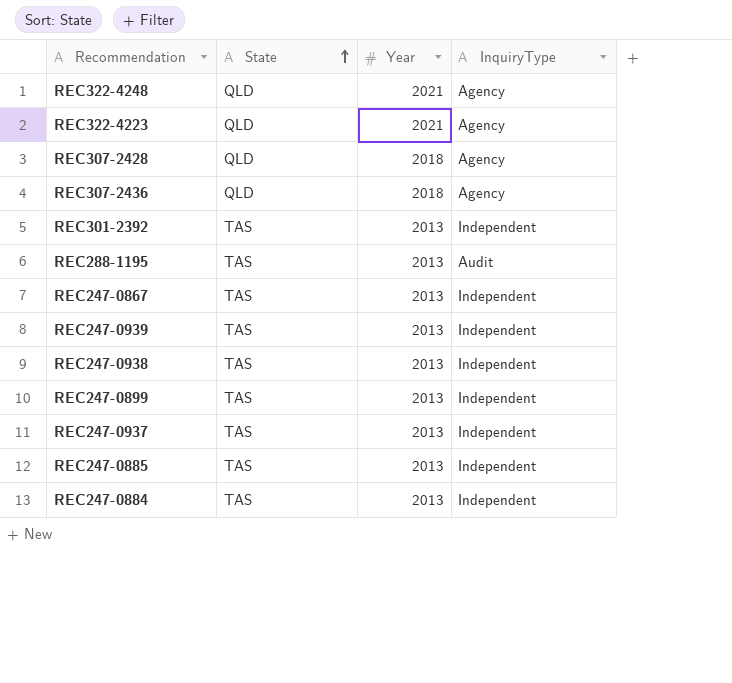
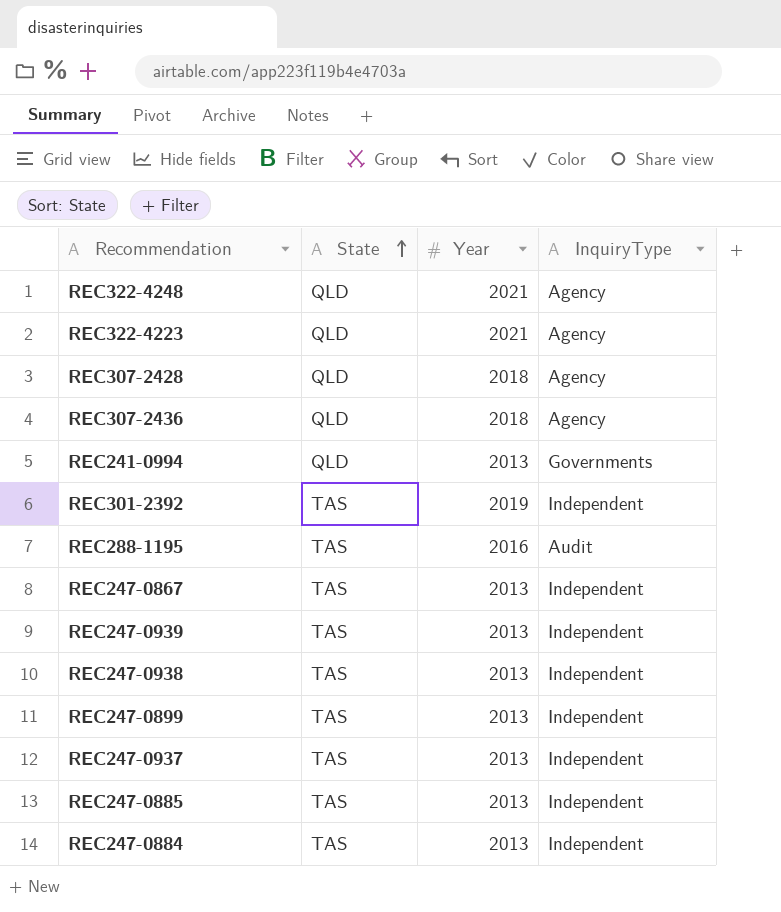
row REC241-0994: none -> QLD | 2013 | Governments
REC301-2392 | Year: 2013 -> 2019
REC288-1195 | Year: 2013 -> 2016

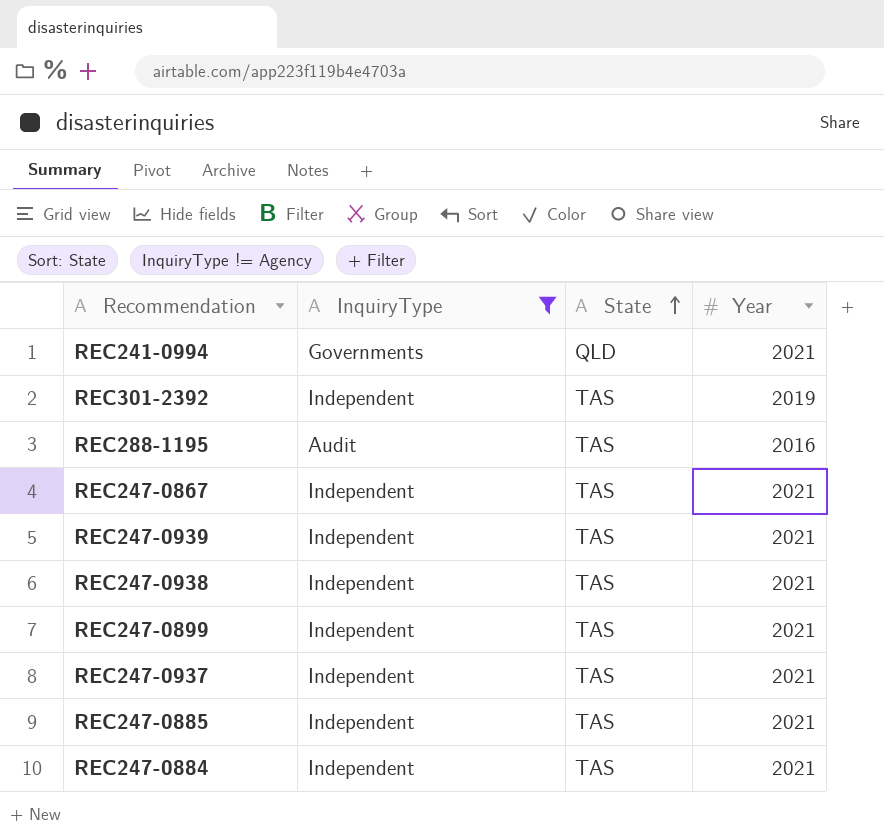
filter: none -> InquiryType != Agency
column InquiryType | position: 4 -> 2
REC241-0994 | Year: 2013 -> 2021
REC247-0867 | Year: 2013 -> 2021
REC247-0939 | Year: 2013 -> 2021
REC247-0938 | Year: 2013 -> 2021
REC247-0899 | Year: 2013 -> 2021
REC247-0937 | Year: 2013 -> 2021
REC247-0885 | Year: 2013 -> 2021
REC247-0884 | Year: 2013 -> 2021

